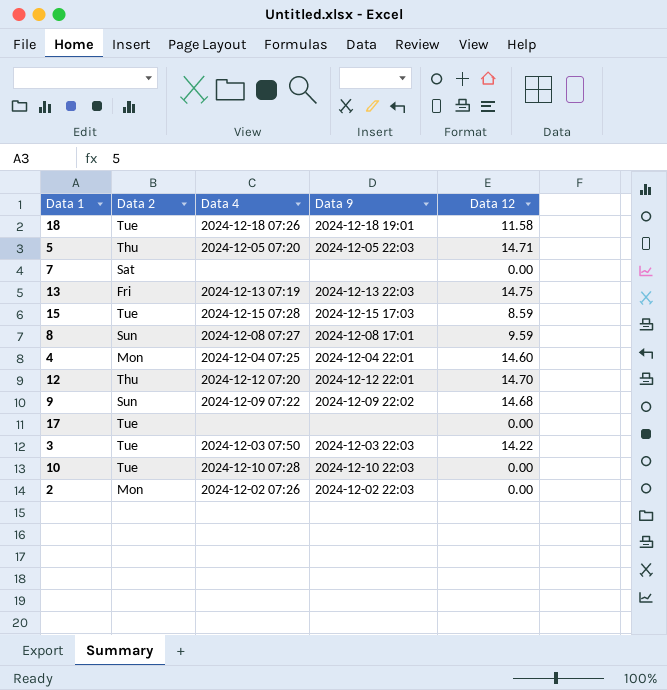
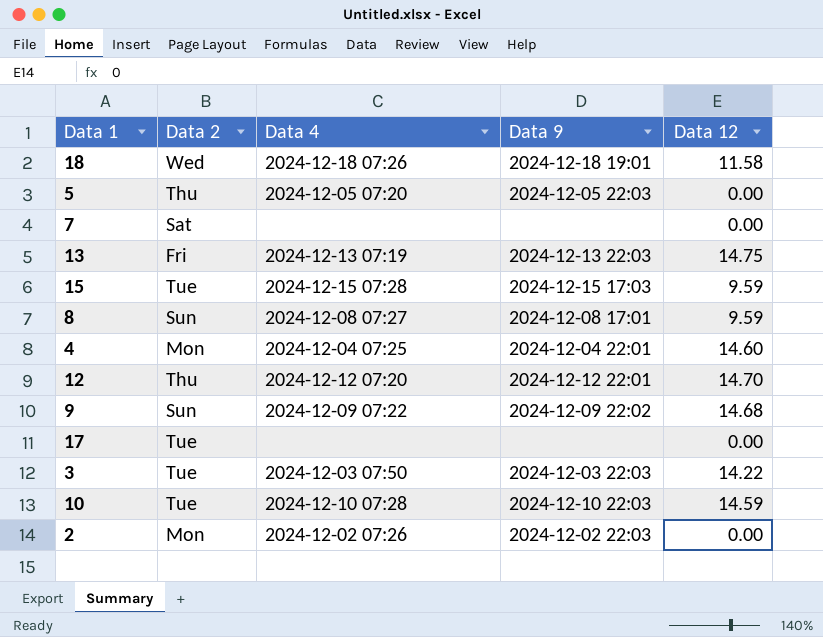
18 | Data 2: Tue -> Wed
5 | Data 12: 14.71 -> 0.00
15 | Data 12: 8.59 -> 9.59
10 | Data 12: 0.00 -> 14.59

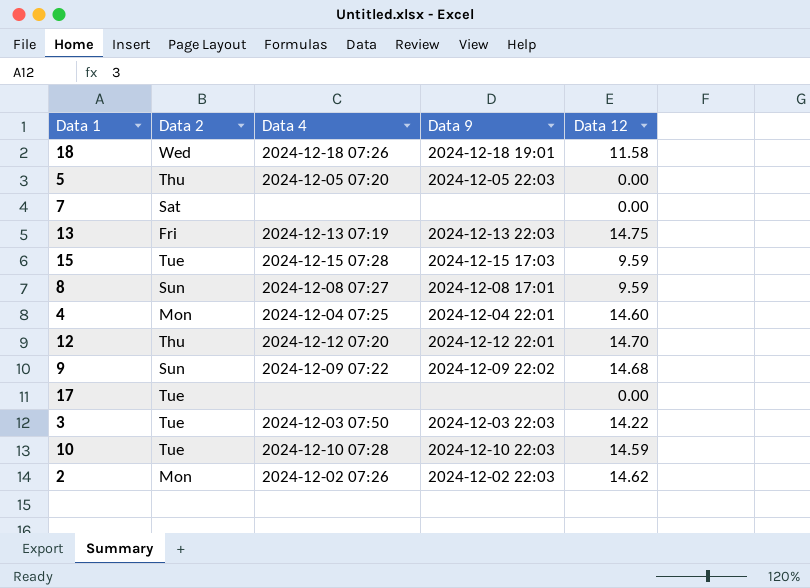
2 | Data 12: 0.00 -> 14.62

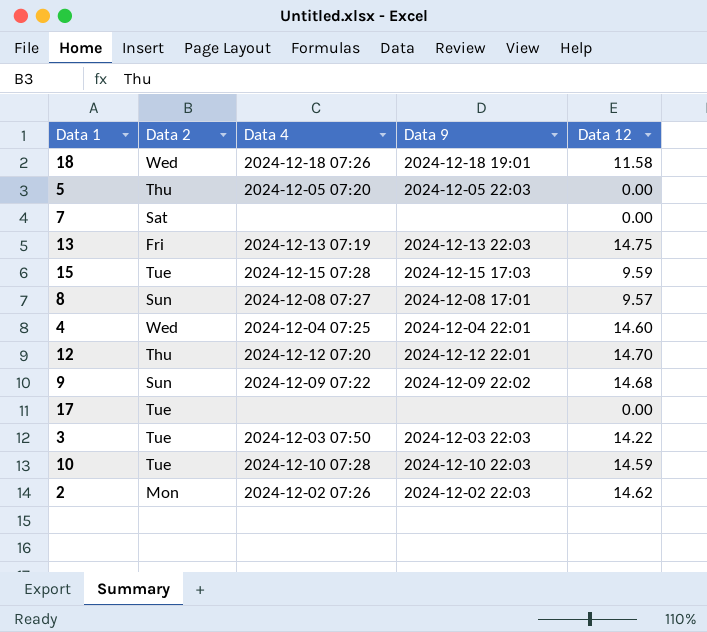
8 | Data 12: 9.59 -> 9.57
4 | Data 2: Mon -> Wed

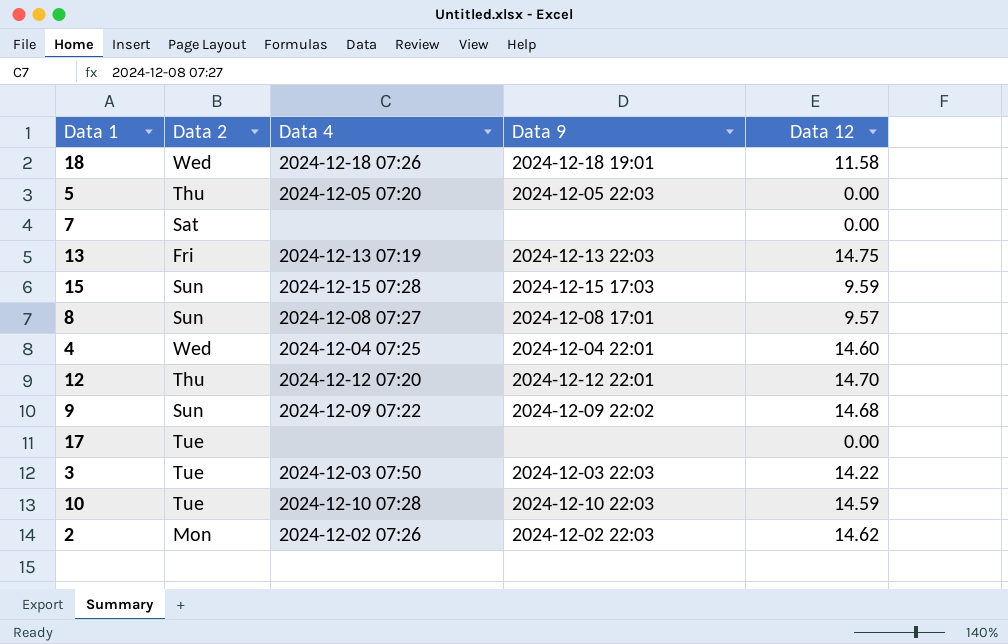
15 | Data 2: Tue -> Sun

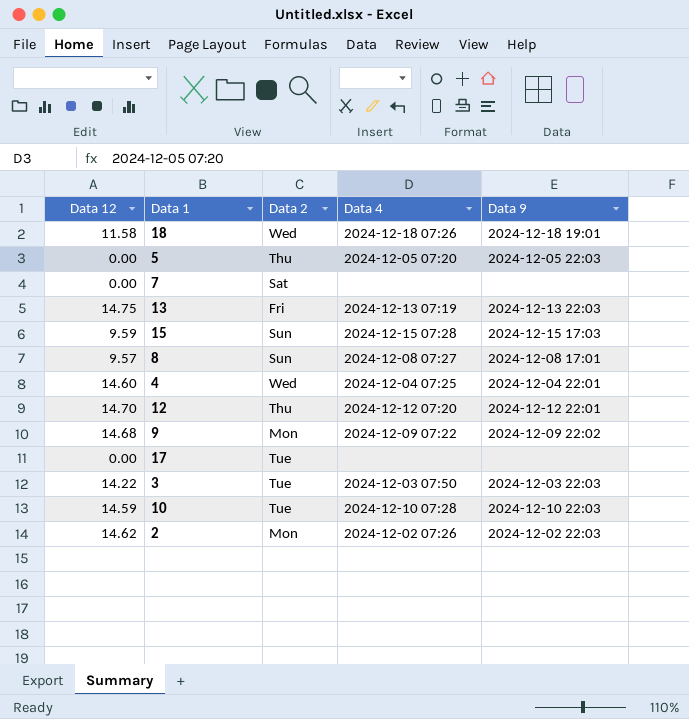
column Data 12 | position: 5 -> 1
9 | Data 2: Sun -> Mon

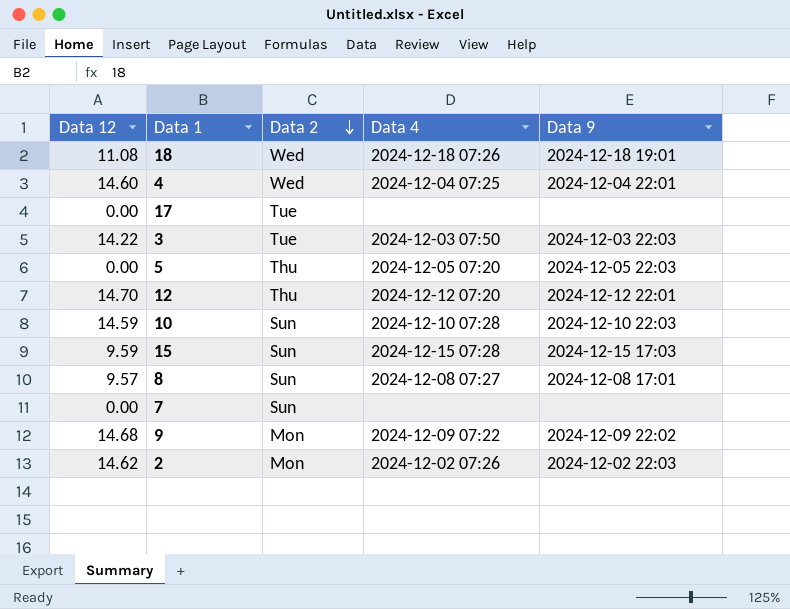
row order: none -> Data 2 descending
row 13: 14.75 | Fri | 2024-12-13 07:19 | 2024-12-13 22:03 -> none
18 | Data 12: 11.58 -> 11.08
10 | Data 2: Tue -> Sun
7 | Data 2: Sat -> Sun

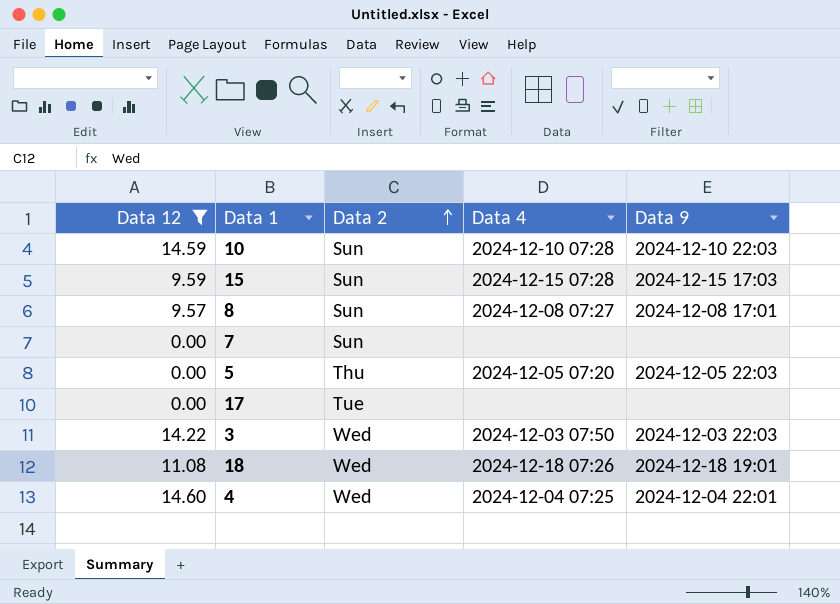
filter: none -> Data 12 <= 14.60
row order: Data 2 descending -> Data 2 ascending
3 | Data 2: Tue -> Wed

